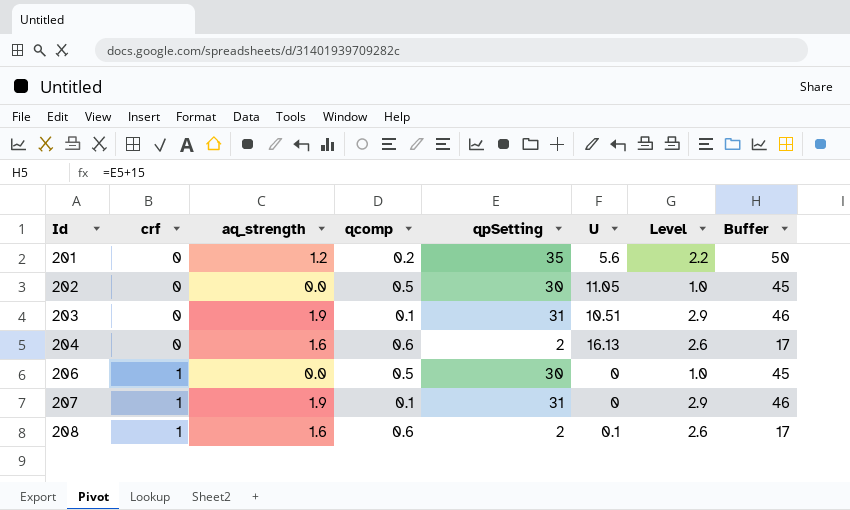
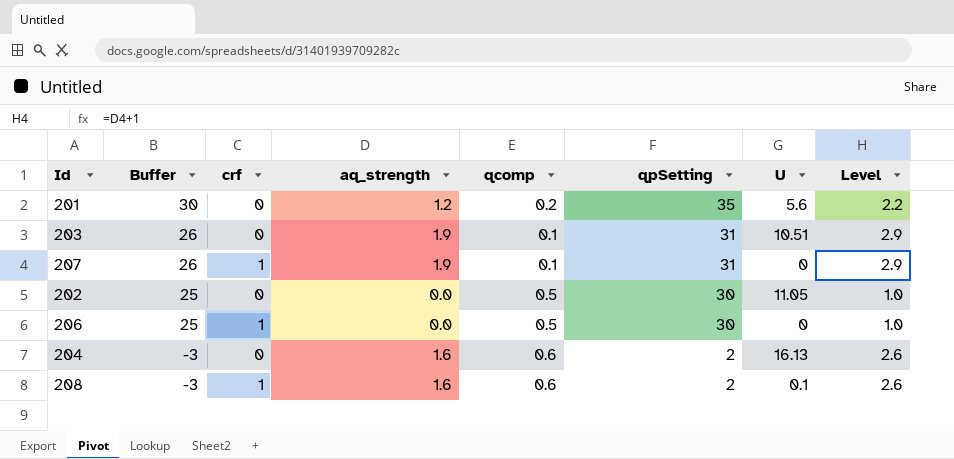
row order: Id ascending -> Buffer descending
column Buffer | formula: [qpSetting] + 15 -> [qpSetting] - 5
column Buffer | position: 8 -> 2

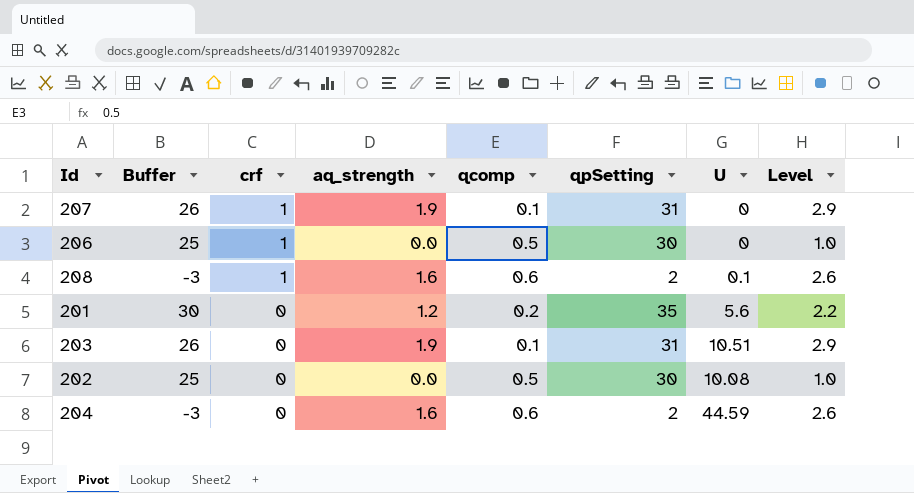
row order: Buffer descending -> crf descending
202 | U: 11.05 -> 10.08
204 | U: 16.13 -> 44.59

